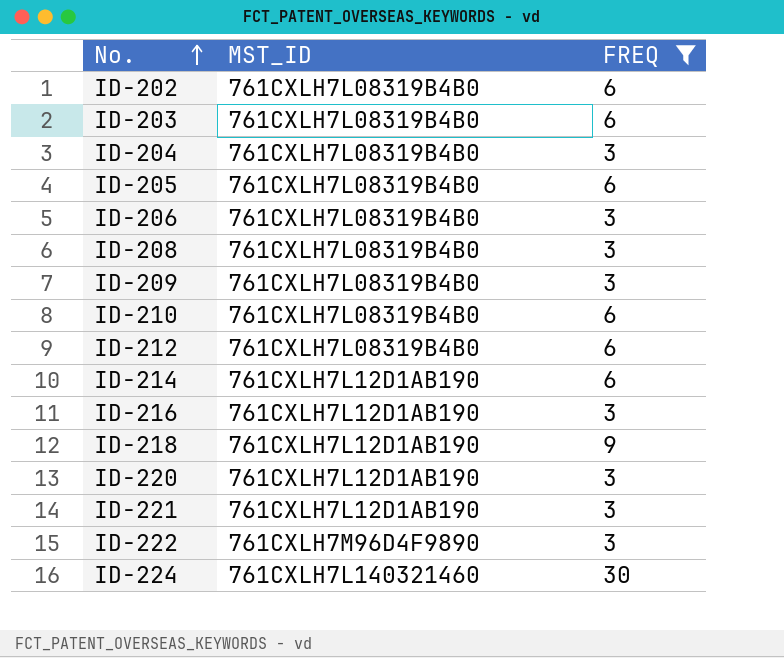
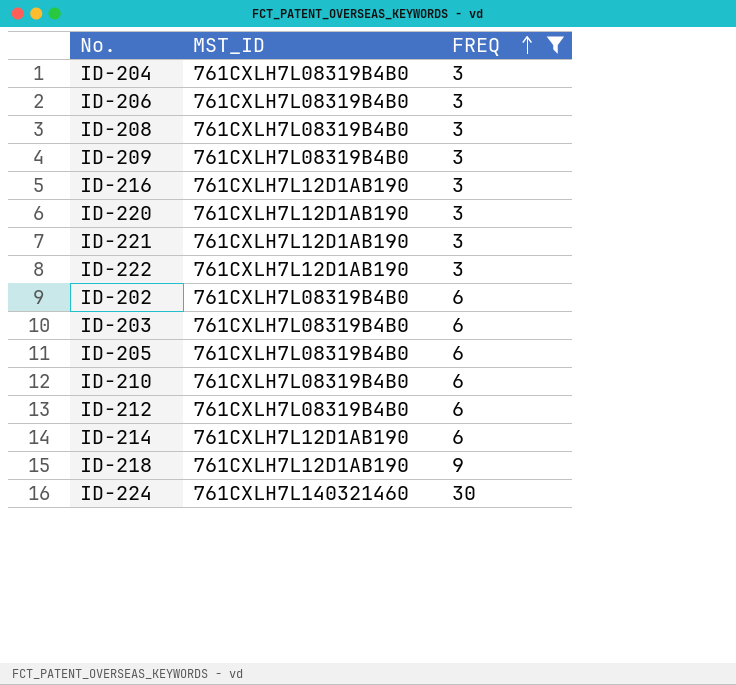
row order: No. ascending -> FREQ ascending
ID-222 | MST_ID: 761CXLH7M96D4F9890 -> 761CXLH7L12D1AB190

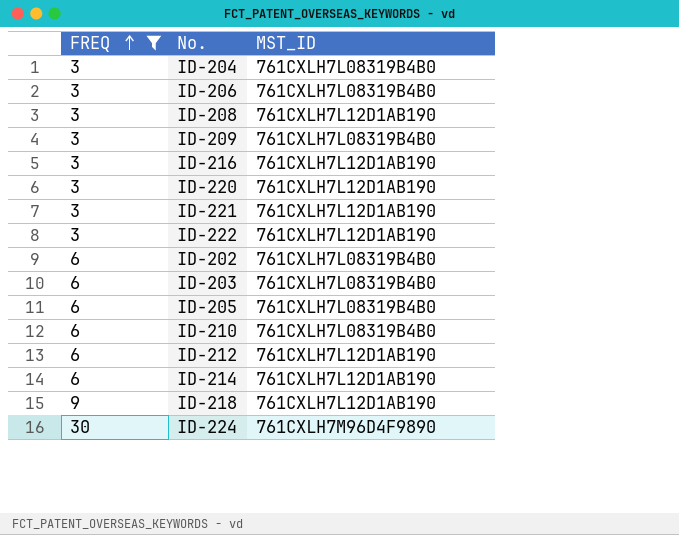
column FREQ | position: 3 -> 1
ID-208 | MST_ID: 761CXLH7L08319B4B0 -> 761CXLH7L12D1AB190
ID-212 | MST_ID: 761CXLH7L08319B4B0 -> 761CXLH7L12D1AB190
ID-224 | MST_ID: 761CXLH7L140321460 -> 761CXLH7M96D4F9890

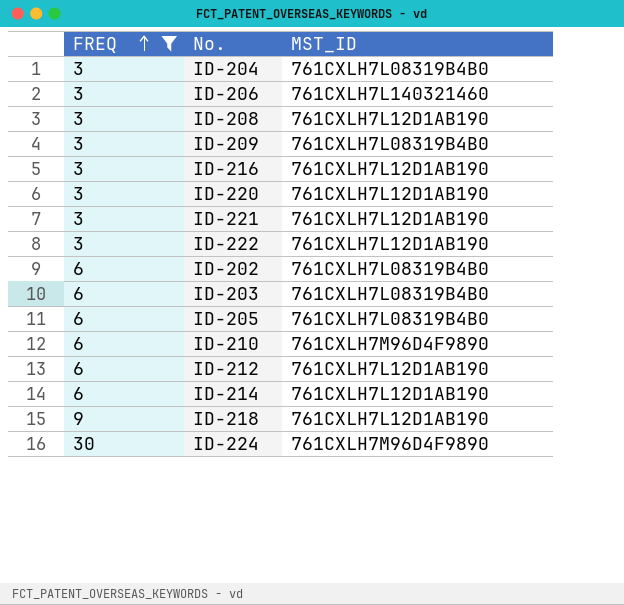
ID-206 | MST_ID: 761CXLH7L08319B4B0 -> 761CXLH7L140321460
ID-210 | MST_ID: 761CXLH7L08319B4B0 -> 761CXLH7M96D4F9890

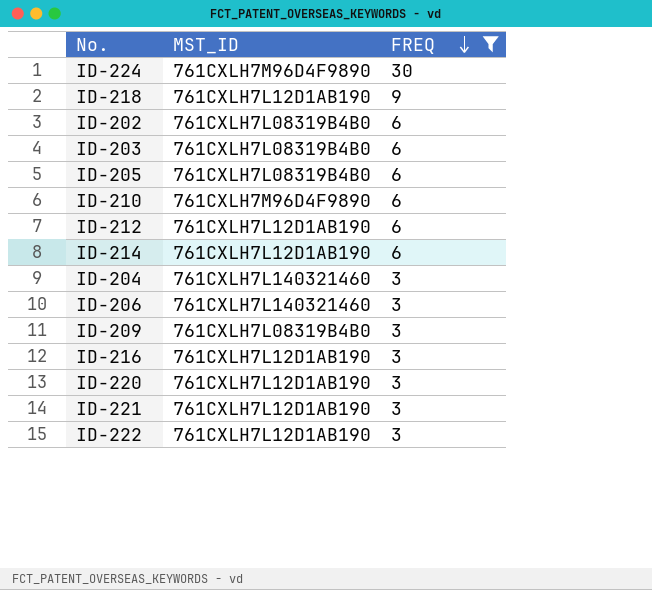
row order: FREQ ascending -> FREQ descending
column FREQ | position: 1 -> 3
row ID-208: 3 | 761CXLH7L12D1AB190 -> none
ID-204 | MST_ID: 761CXLH7L08319B4B0 -> 761CXLH7L140321460

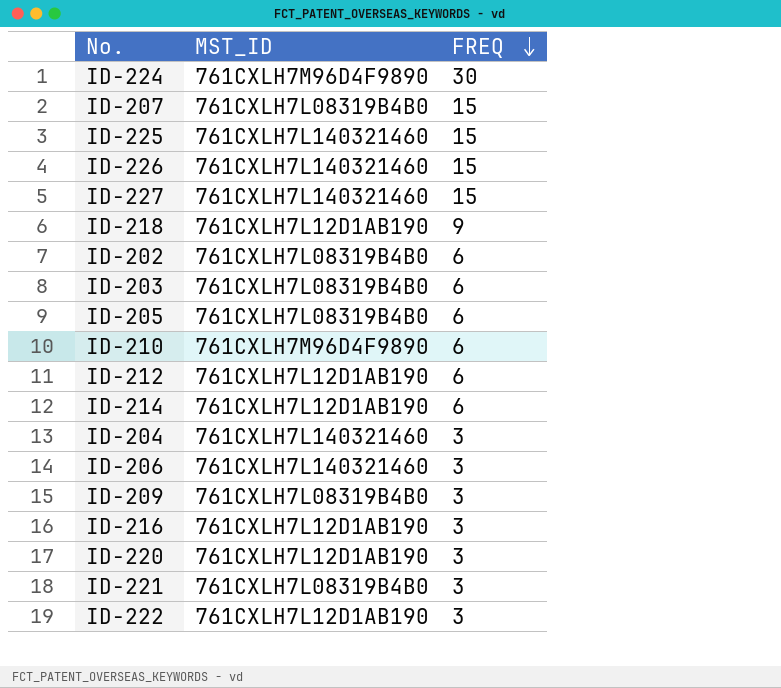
filter: FREQ != 15 -> none
ID-221 | MST_ID: 761CXLH7L12D1AB190 -> 761CXLH7L08319B4B0

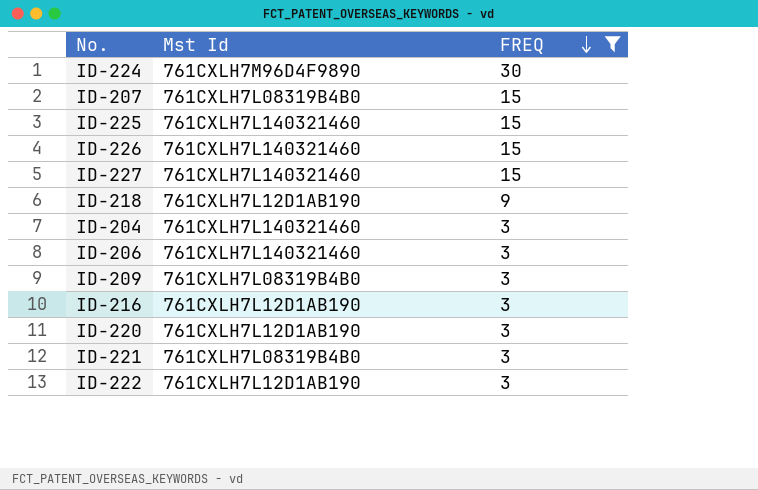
filter: none -> FREQ != 6
column name: MST_ID -> Mst Id

